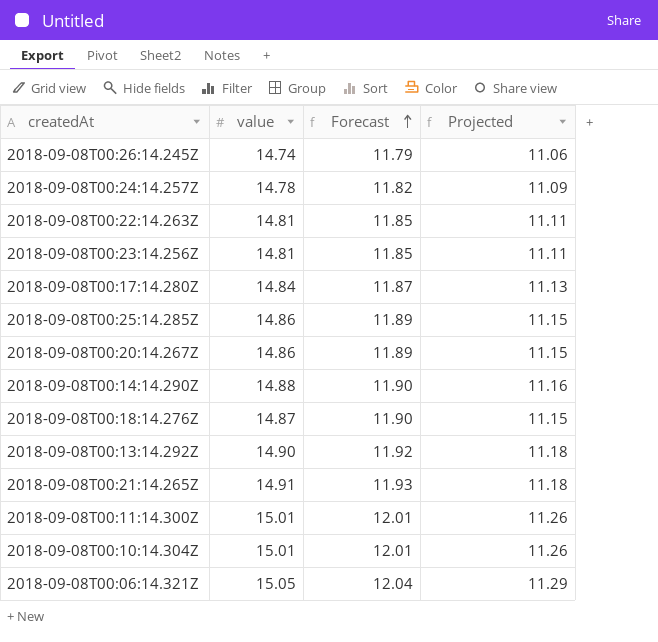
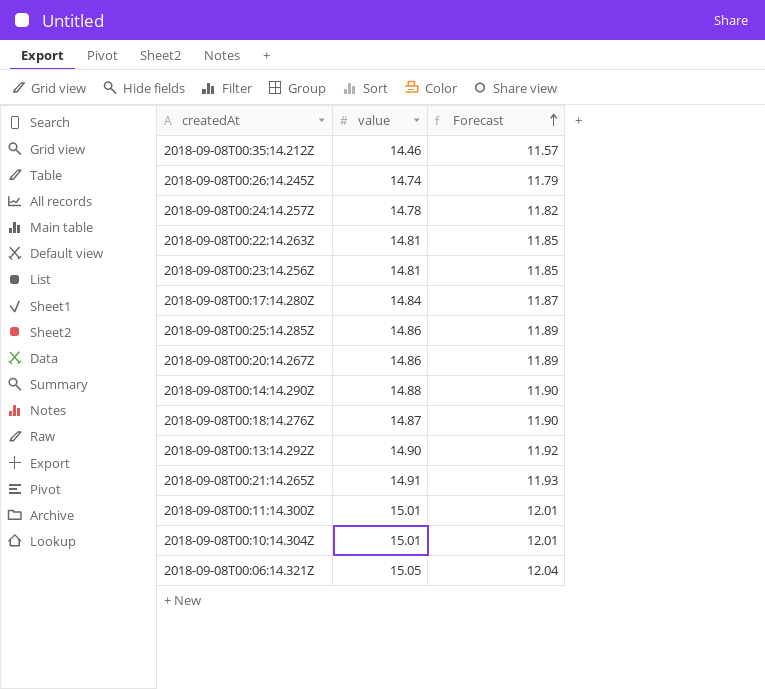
column Projected | formula: [value] * 0.75 -> none
row 2018-09-08T00:35:14.212Z: none -> 14.46 | 11.57

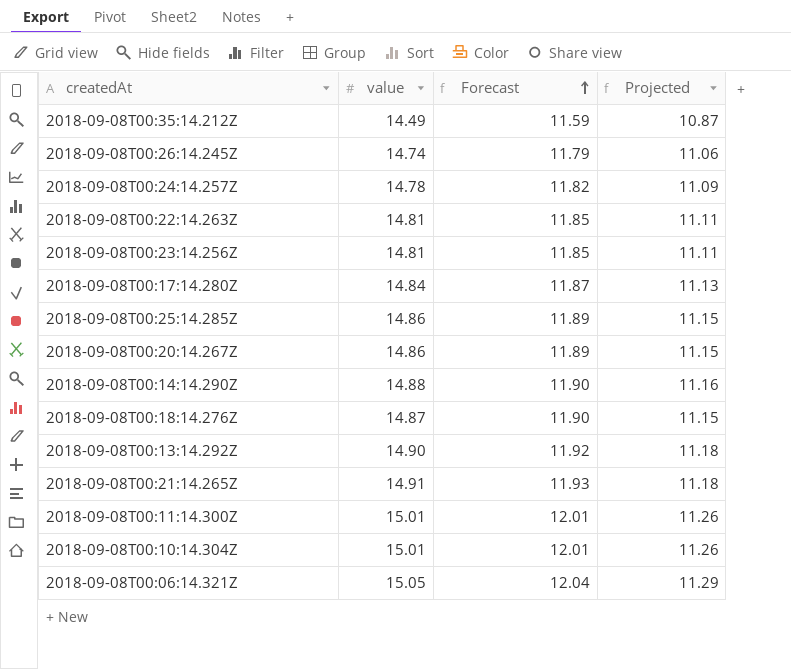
column Projected | formula: none -> [value] * 0.75
2018-09-08T00:35:14.212Z | value: 14.46 -> 14.49
2018-09-08T00:35:14.212Z | Forecast: 11.57 -> 11.59

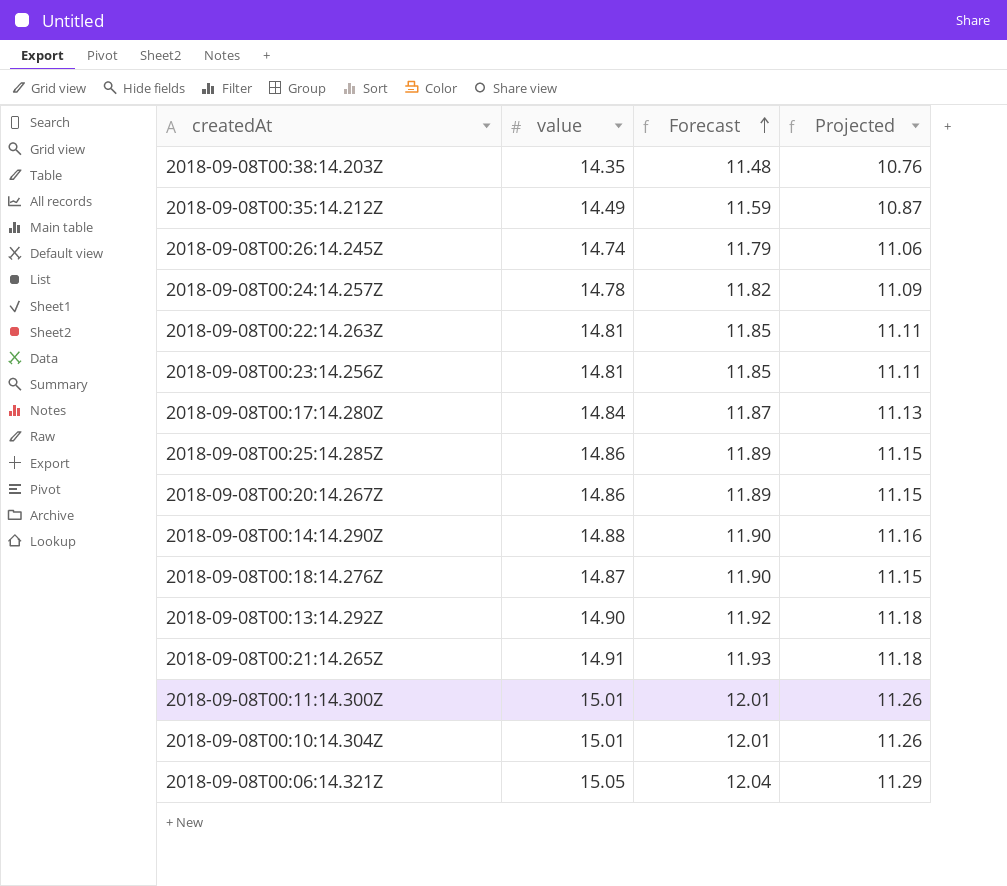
row 2018-09-08T00:38:14.203Z: none -> 14.35 | 11.48 | 10.76

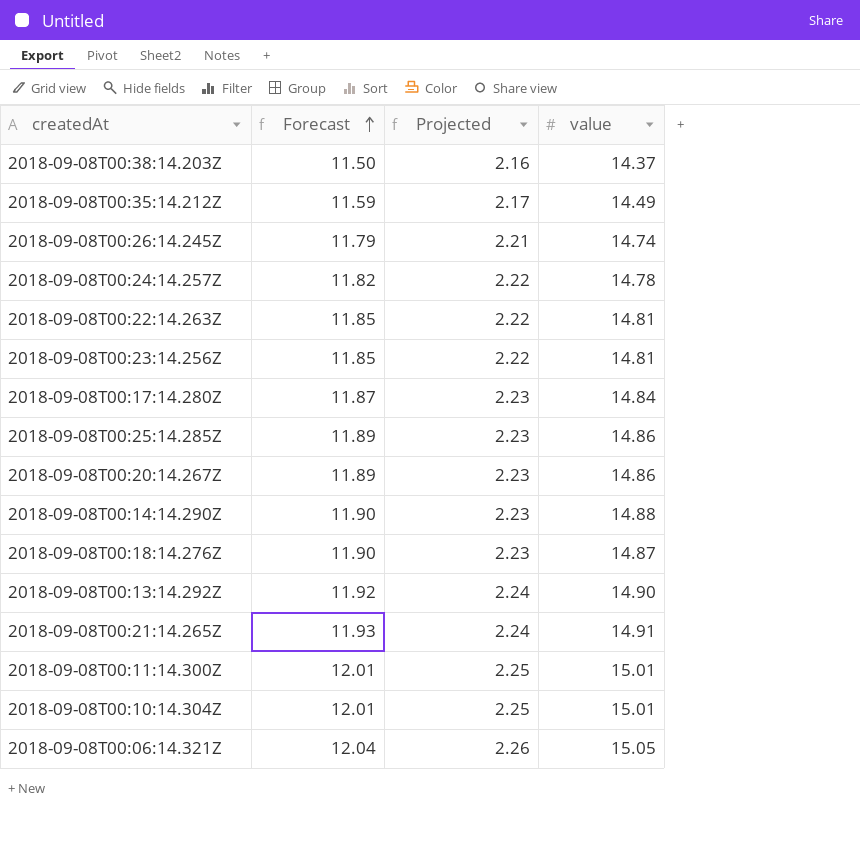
column Projected | formula: [value] * 0.75 -> [value] * 0.15
column value | position: 2 -> 4
2018-09-08T00:38:14.203Z | Forecast: 11.48 -> 11.50
2018-09-08T00:38:14.203Z | value: 14.35 -> 14.37

